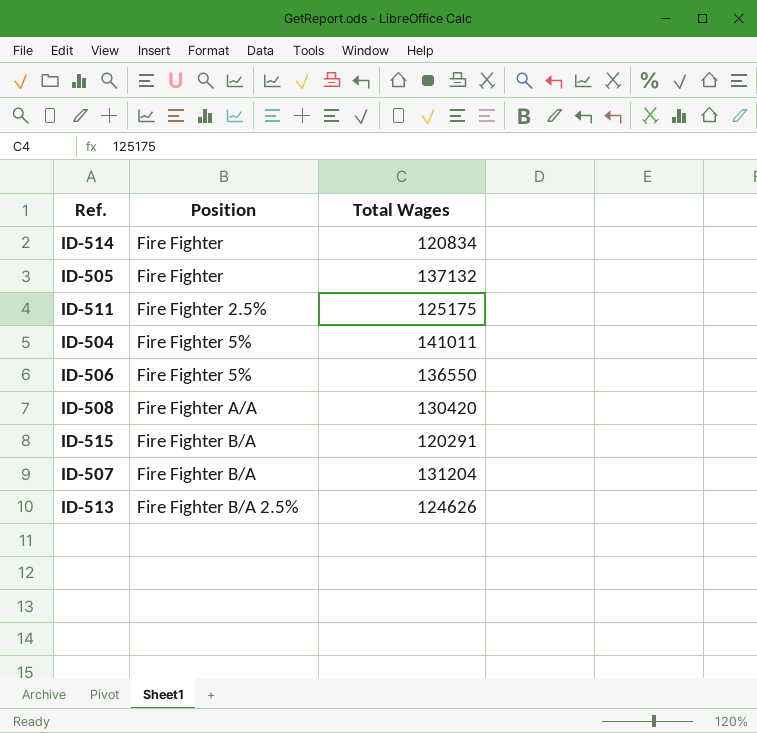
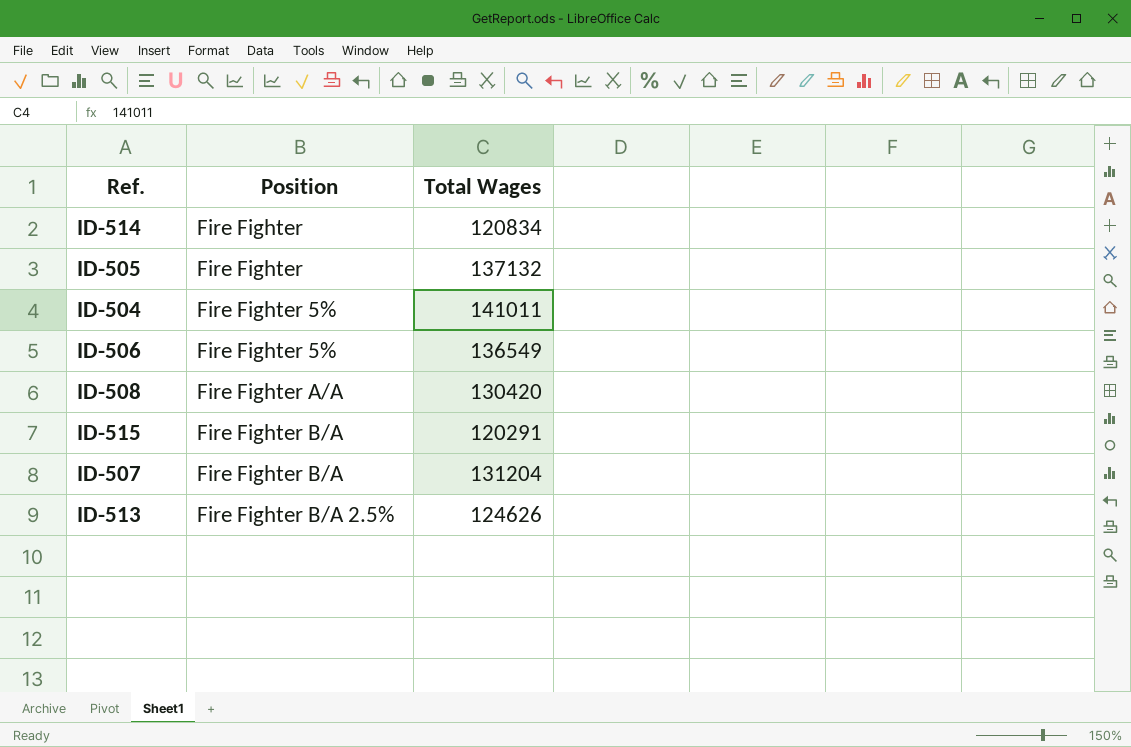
row ID-511: Fire Fighter 2.5% | 125175 -> none
ID-506 | Total Wages: 136550 -> 136549

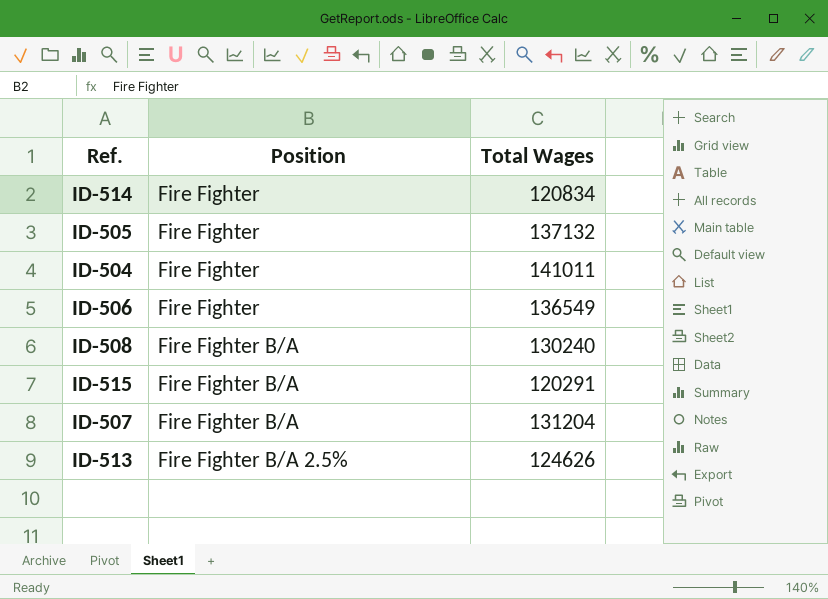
ID-504 | Position: Fire Fighter 5% -> Fire Fighter
ID-506 | Position: Fire Fighter 5% -> Fire Fighter
ID-508 | Position: Fire Fighter A/A -> Fire Fighter B/A
ID-508 | Total Wages: 130420 -> 130240

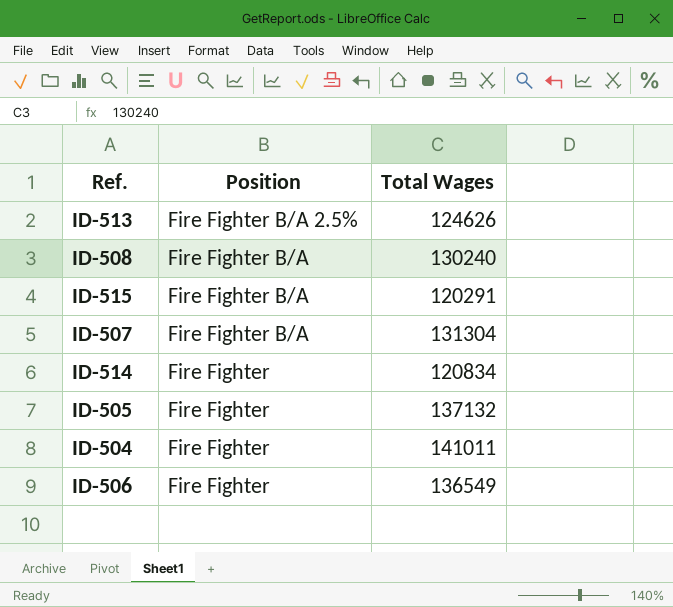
row order: Position ascending -> Position descending
ID-507 | Total Wages: 131204 -> 131304

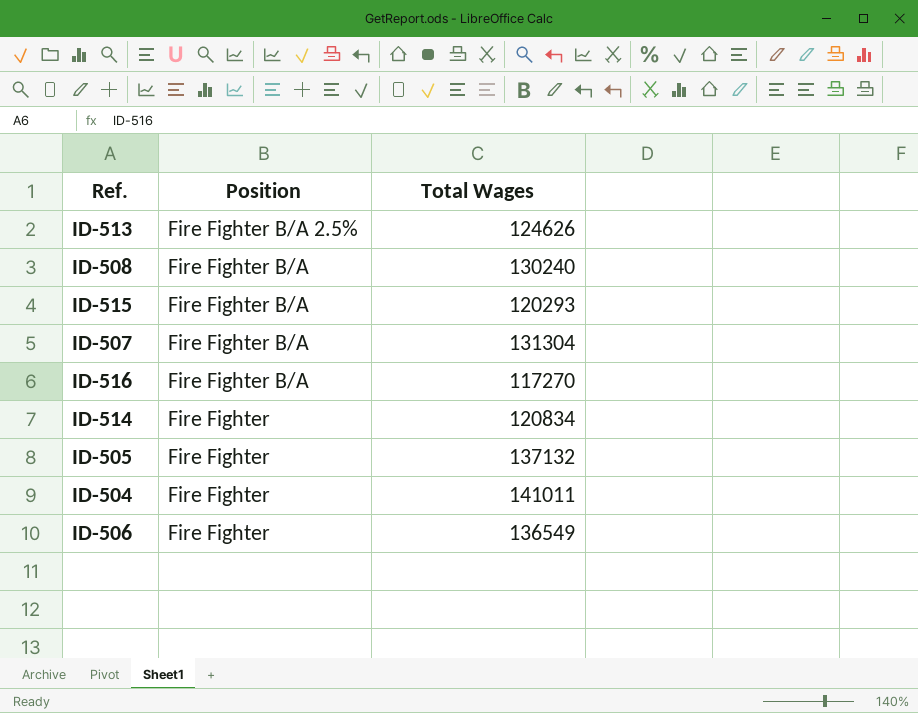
ID-515 | Total Wages: 120291 -> 120293
row ID-516: none -> Fire Fighter B/A | 117270

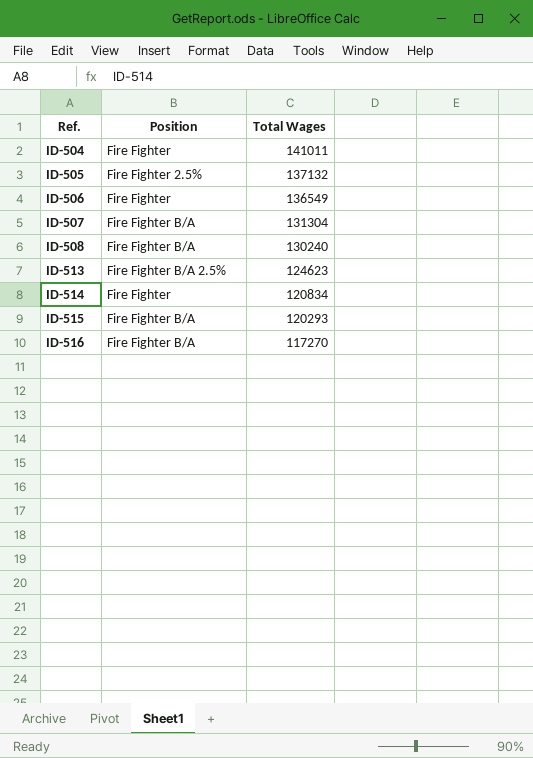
row order: Position descending -> Ref. ascending
ID-505 | Position: Fire Fighter -> Fire Fighter 2.5%
ID-513 | Total Wages: 124626 -> 124623

